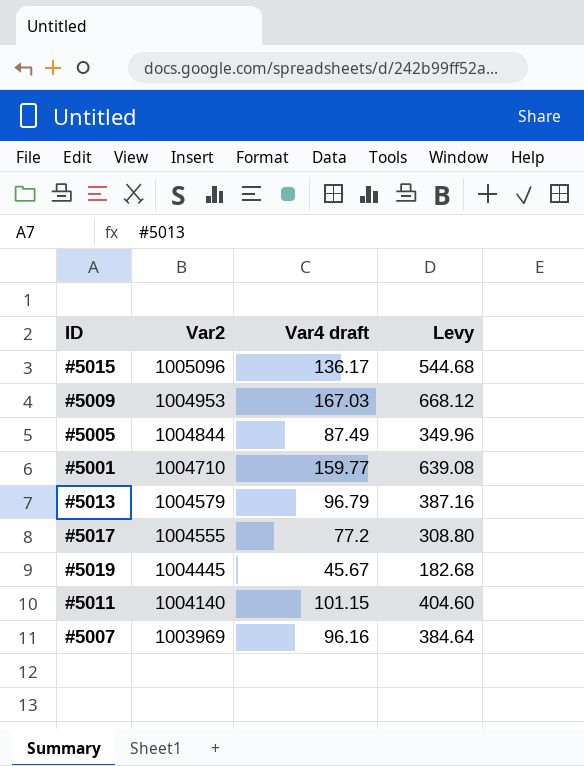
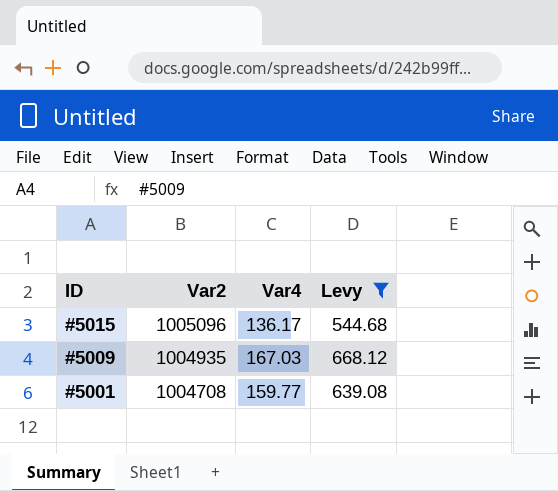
filter: none -> Levy >= 544.68
column name: Var4 draft -> Var4
#5009 | Var2: 1004953 -> 1004935
#5001 | Var2: 1004710 -> 1004708

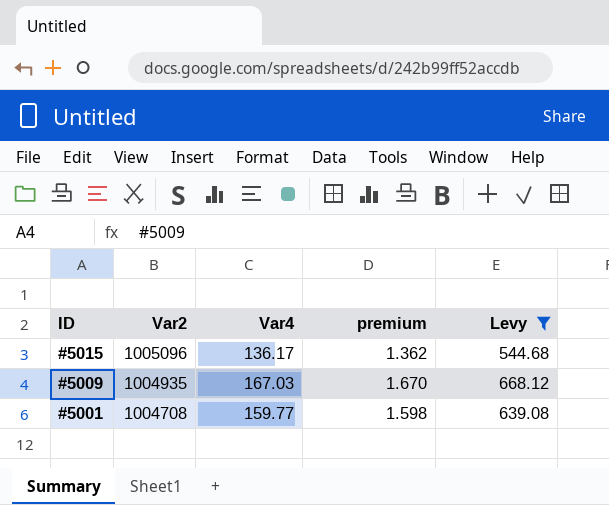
column premium | formula: none -> [Var4] * 0.01

